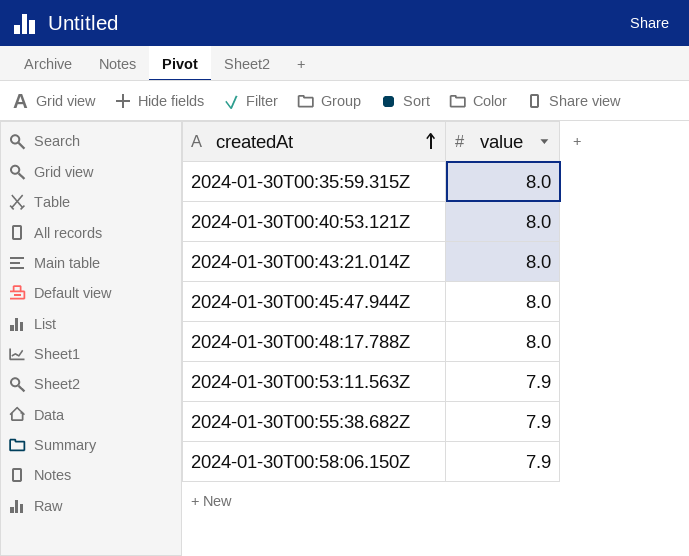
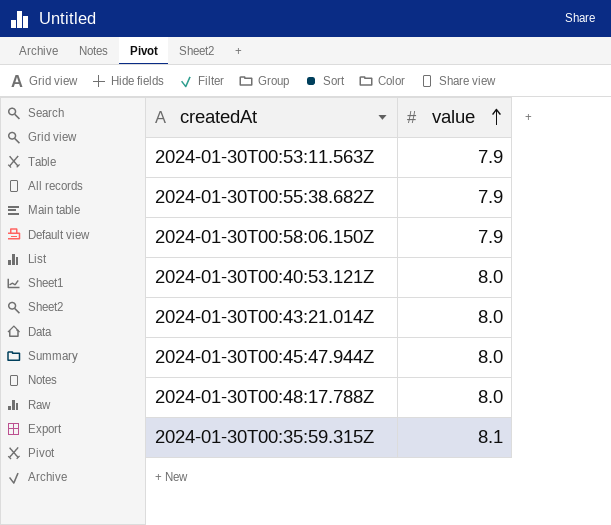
row order: createdAt ascending -> value ascending
2024-01-30T00:35:59.315Z | value: 8.0 -> 8.1

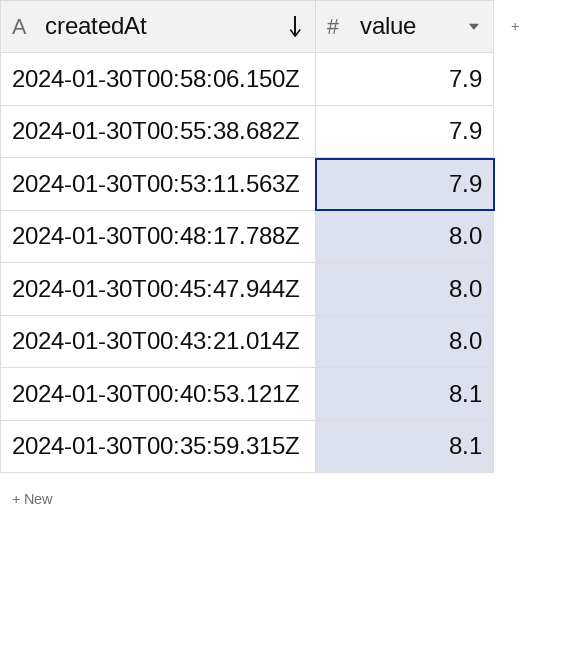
row order: value ascending -> createdAt descending
2024-01-30T00:40:53.121Z | value: 8.0 -> 8.1

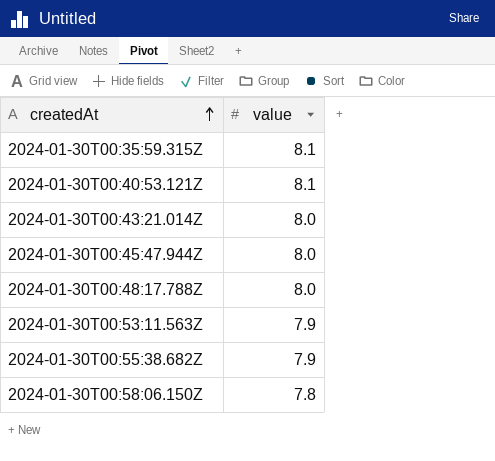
row order: createdAt descending -> createdAt ascending
2024-01-30T00:58:06.150Z | value: 7.9 -> 7.8

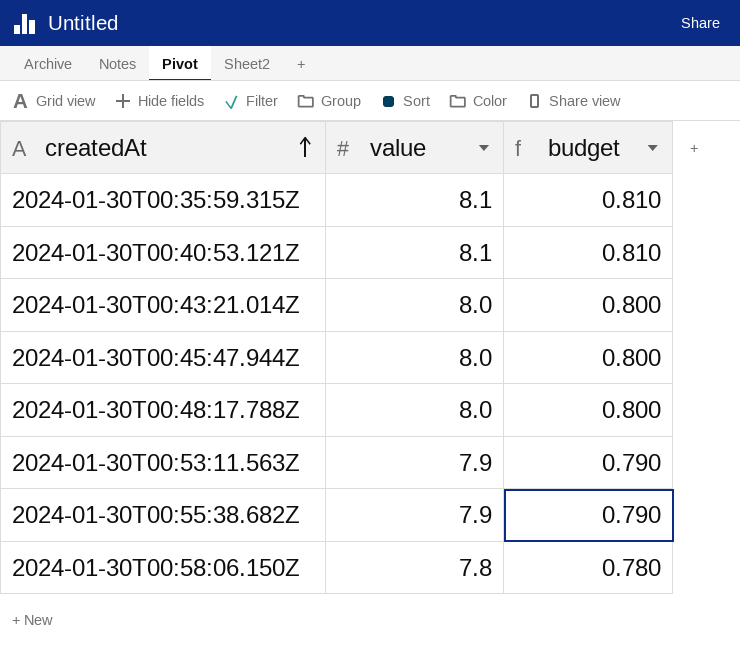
column budget | formula: none -> [value] * 0.1

